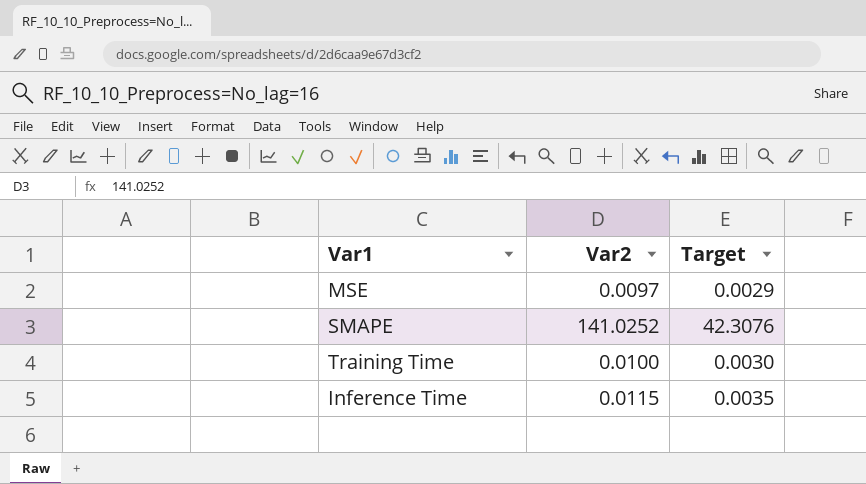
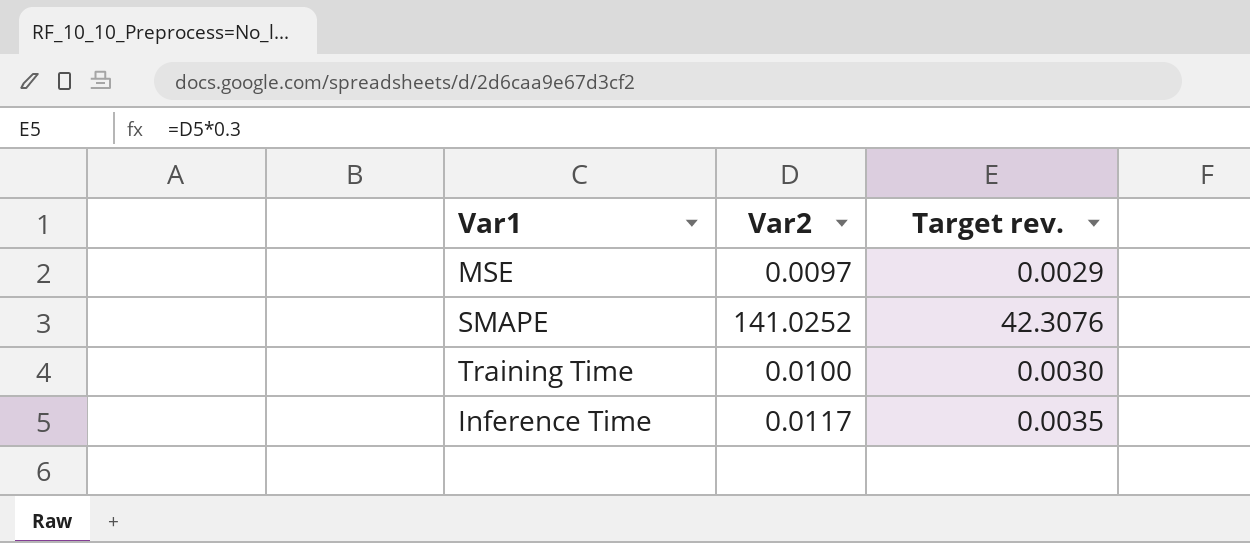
column name: Target -> Target rev.
Inference Time | Var2: 0.0115 -> 0.0117

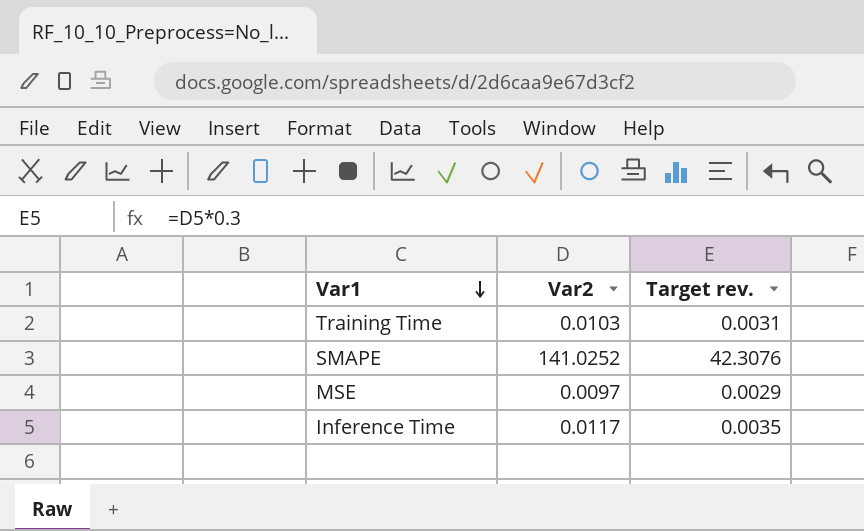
row order: none -> Var1 descending
Training Time | Var2: 0.0100 -> 0.0103
Training Time | Target rev.: 0.0030 -> 0.0031

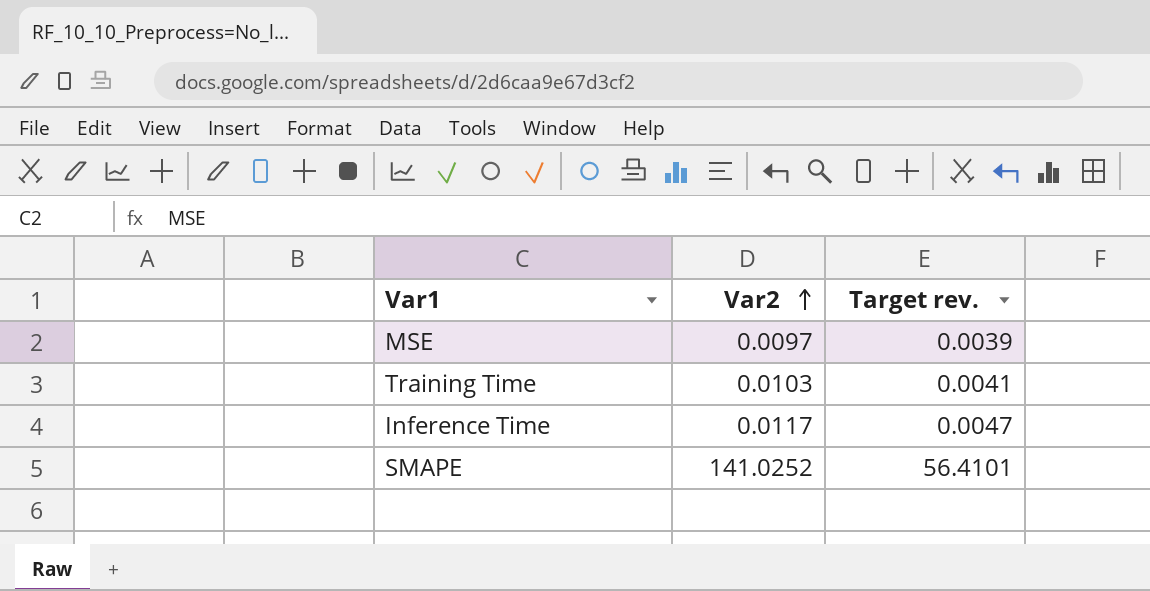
row order: Var1 descending -> Var2 ascending
column Target rev. | formula: [Var2] * 0.3 -> [Var2] * 0.4

